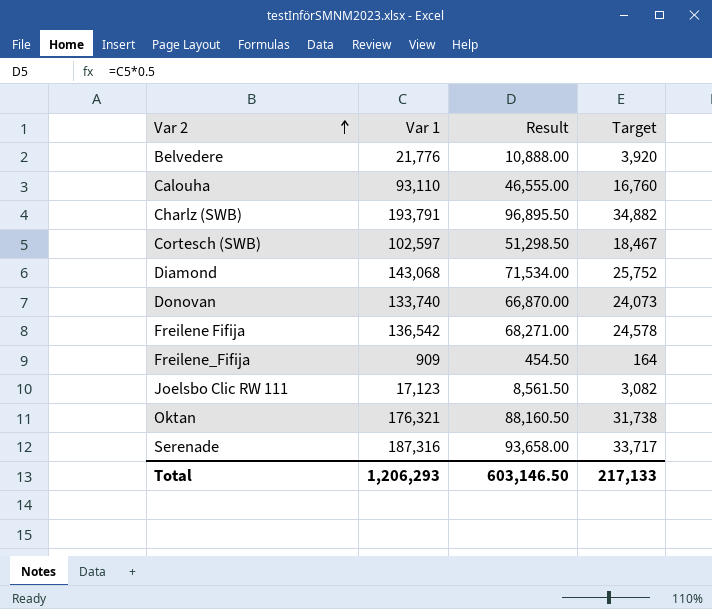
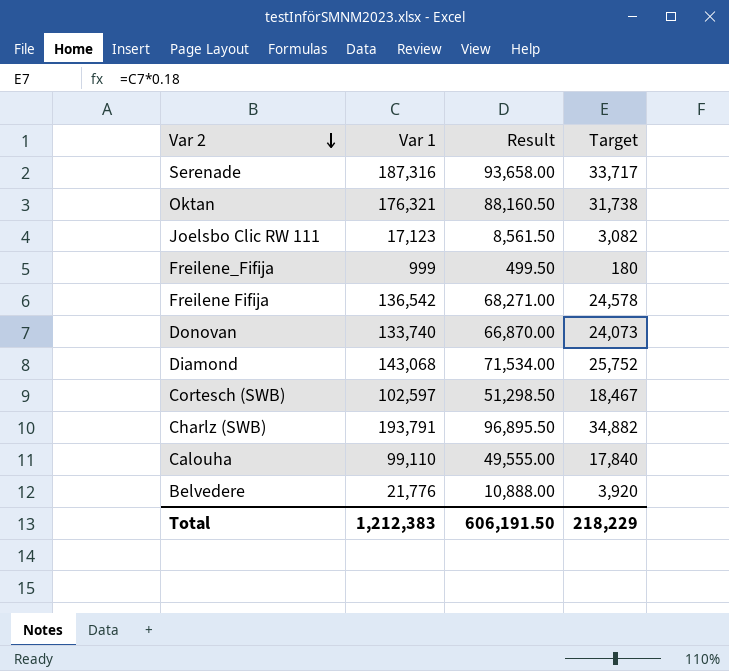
row order: Var 2 ascending -> Var 2 descending
Freilene_Fifija | Var 1: 909 -> 999
Freilene_Fifija | Result: 454.50 -> 499.50
Freilene_Fifija | Target: 164 -> 180
Calouha | Var 1: 93,110 -> 99,110
Calouha | Result: 46,555.00 -> 49,555.00
Calouha | Target: 16,760 -> 17,840
Total | Var 1: 1,206,293 -> 1,212,383
Total | Result: 603,146.50 -> 606,191.50
Total | Target: 217,133 -> 218,229

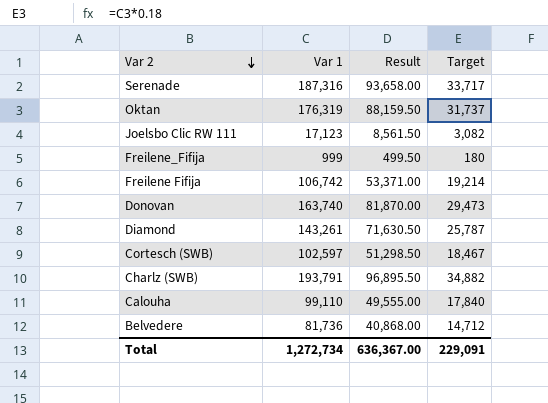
Oktan | Var 1: 176,321 -> 176,319
Oktan | Result: 88,160.50 -> 88,159.50
Oktan | Target: 31,738 -> 31,737
Freilene Fifija | Var 1: 136,542 -> 106,742
Freilene Fifija | Result: 68,271.00 -> 53,371.00
Freilene Fifija | Target: 24,578 -> 19,214
Donovan | Var 1: 133,740 -> 163,740
Donovan | Result: 66,870.00 -> 81,870.00
Donovan | Target: 24,073 -> 29,473
Diamond | Var 1: 143,068 -> 143,261
Diamond | Result: 71,534.00 -> 71,630.50
Diamond | Target: 25,752 -> 25,787
Belvedere | Var 1: 21,776 -> 81,736
Belvedere | Result: 10,888.00 -> 40,868.00
Belvedere | Target: 3,920 -> 14,712
Total | Var 1: 1,212,383 -> 1,272,734
Total | Result: 606,191.50 -> 636,367.00
Total | Target: 218,229 -> 229,091

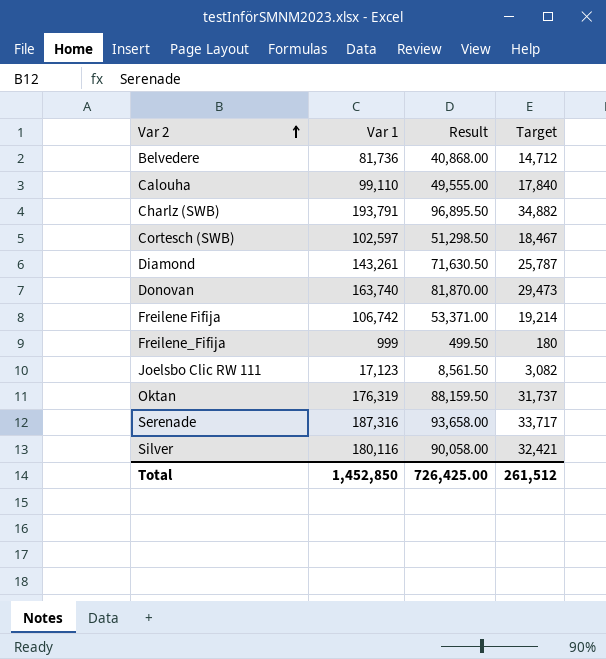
row order: Var 2 descending -> Var 2 ascending
row Silver: none -> 180,116 | 90,058.00 | 32,421
Total | Var 1: 1,272,734 -> 1,452,850
Total | Result: 636,367.00 -> 726,425.00
Total | Target: 229,091 -> 261,512

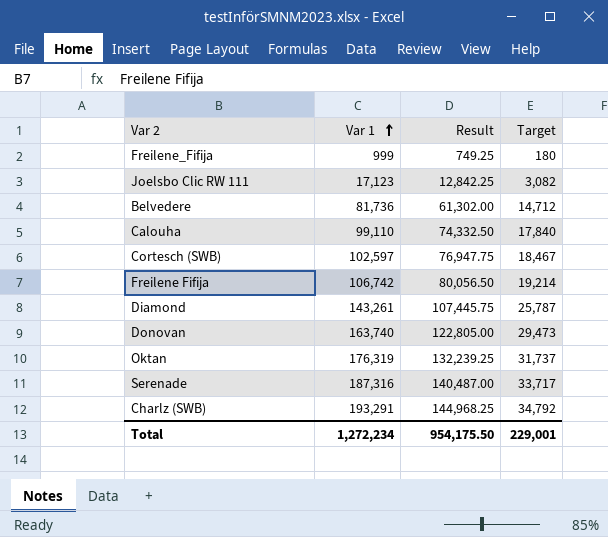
row order: Var 2 ascending -> Var 1 ascending
column Result | formula: [Var 1] * 0.5 -> [Var 1] * 0.75
row Silver: 180,116 | 90,058.00 | 32,421 -> none
Charlz (SWB) | Var 1: 193,791 -> 193,291
Charlz (SWB) | Target: 34,882 -> 34,792
Total | Var 1: 1,452,850 -> 1,272,234
Total | Result: 726,425.00 -> 954,175.50
Total | Target: 261,512 -> 229,001

